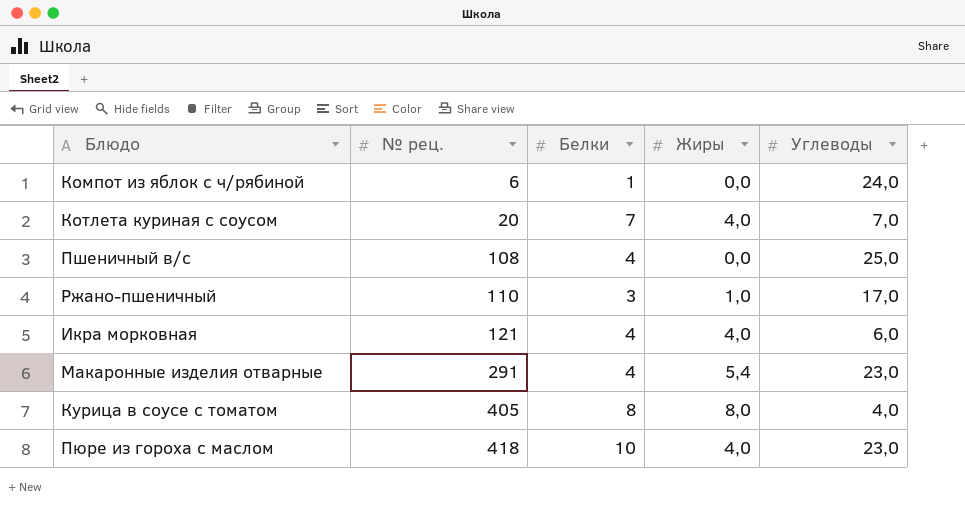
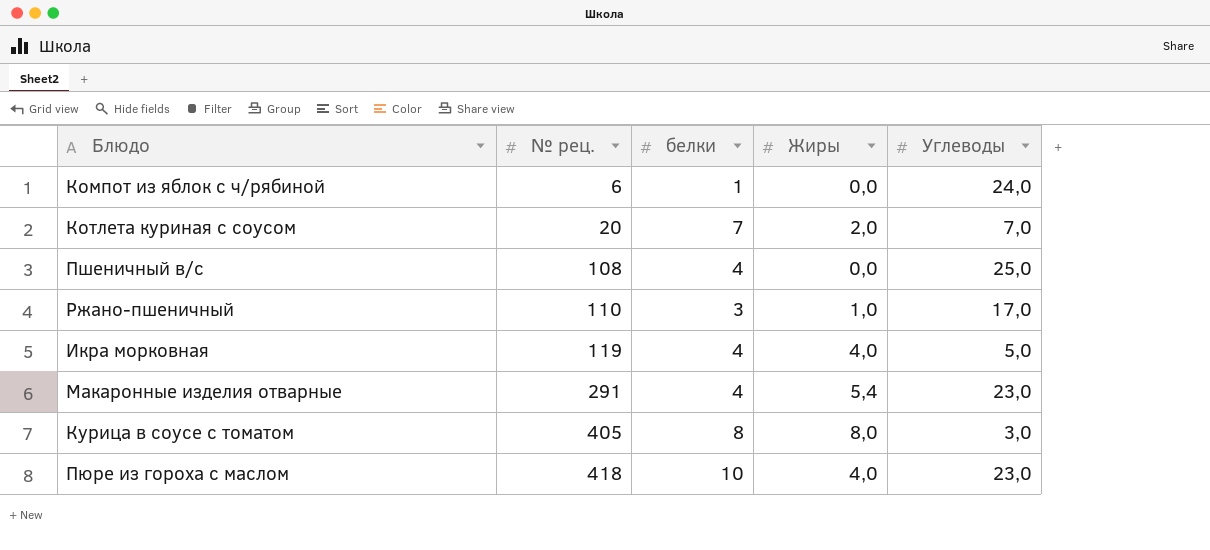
column name: Белки -> белки
Котлета куриная с соусом | Жиры: 4,0 -> 2,0
Икра морковная | № рец.: 121 -> 119
Икра морковная | Углеводы: 6,0 -> 5,0
Курица в соусе с томатом | Углеводы: 4,0 -> 3,0

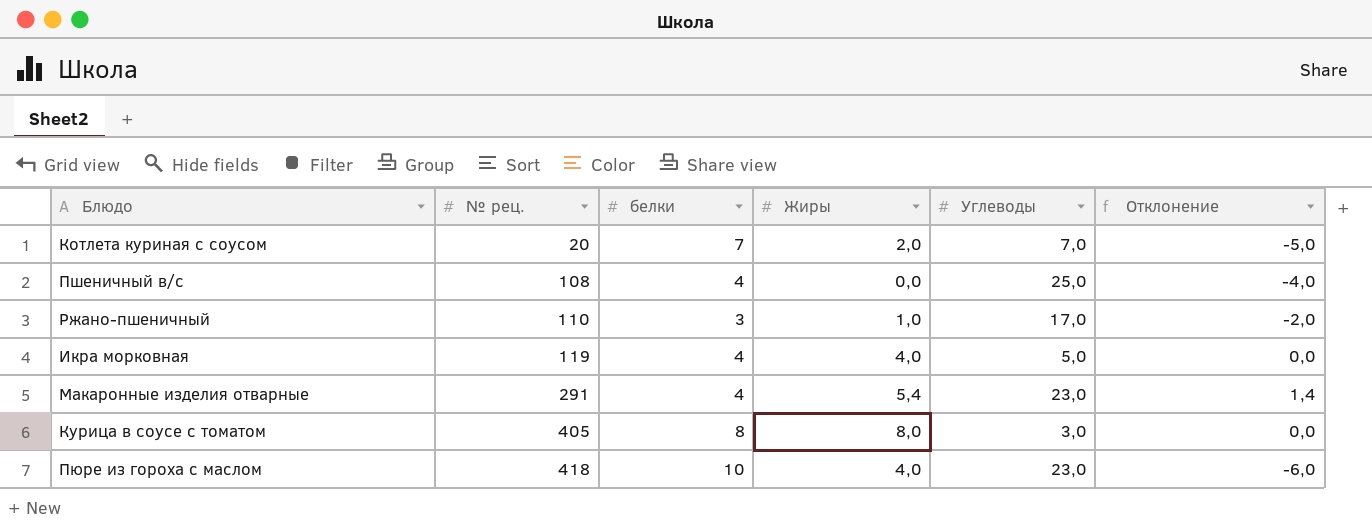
column Отклонение | formula: none -> [Жиры] - [белки]
row Компот из яблок с ч/рябиной: 6 | 1 | 0,0 | 24,0 -> none

